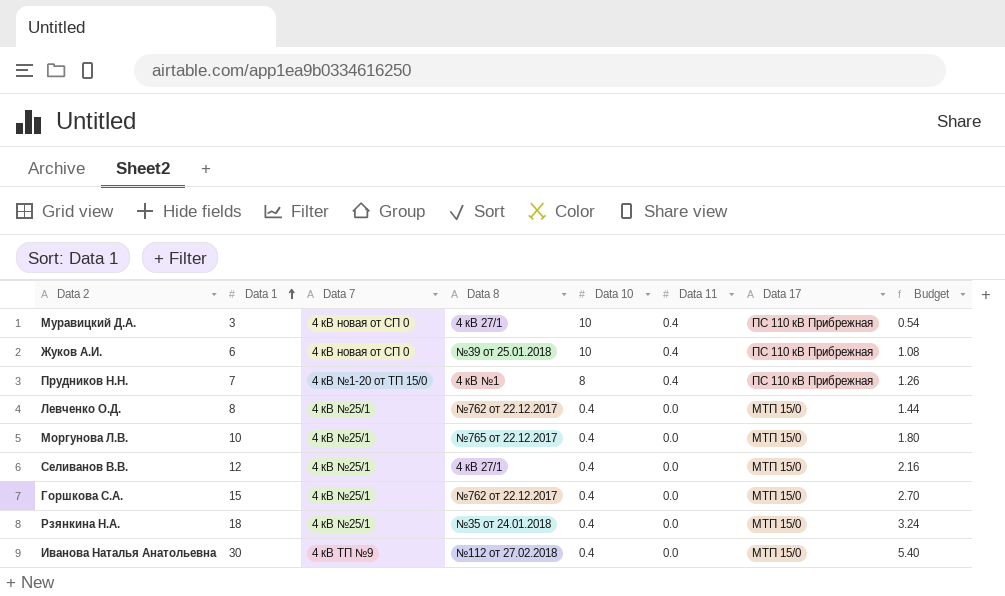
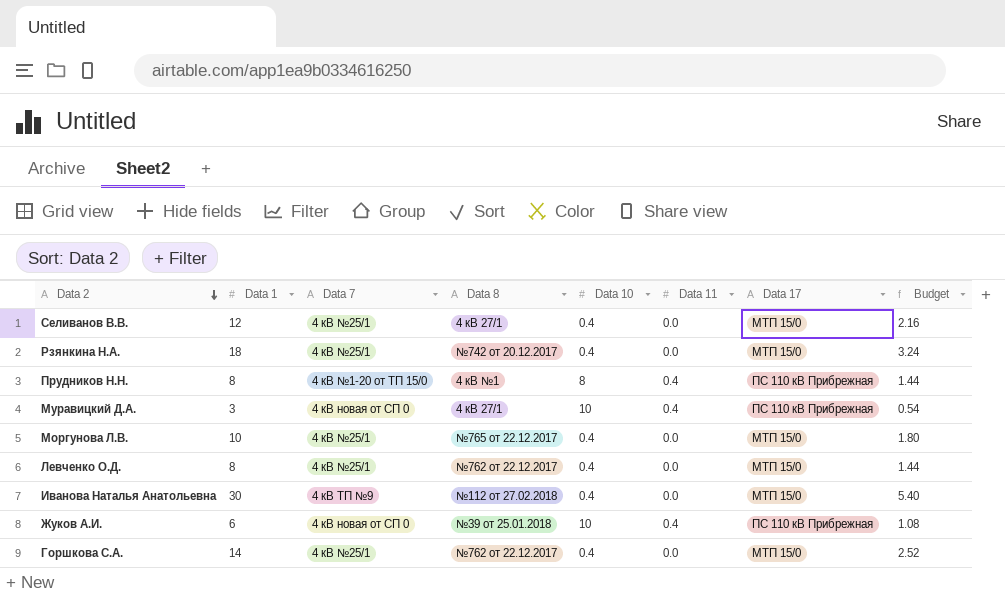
row order: Data 1 ascending -> Data 2 descending
Рзянкина Н.А. | Data 8: №35 от 24.01.2018 -> №742 от 20.12.2017
Прудников Н.Н. | Data 1: 7 -> 8
Прудников Н.Н. | Budget: 1.26 -> 1.44
Горшкова С.А. | Data 1: 15 -> 14
Горшкова С.А. | Budget: 2.70 -> 2.52

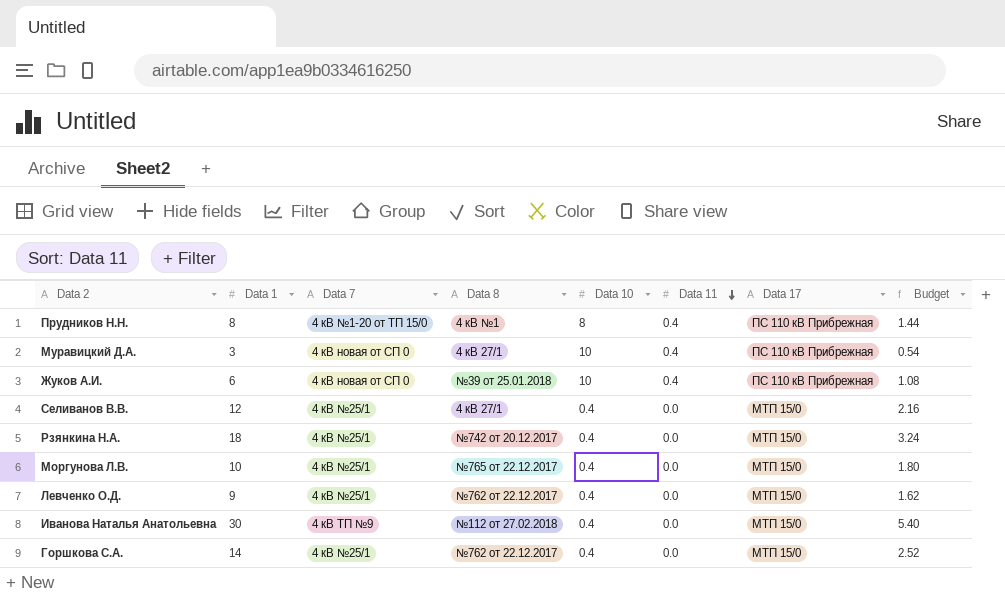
row order: Data 2 descending -> Data 11 descending
Левченко О.Д. | Data 1: 8 -> 9
Левченко О.Д. | Budget: 1.44 -> 1.62

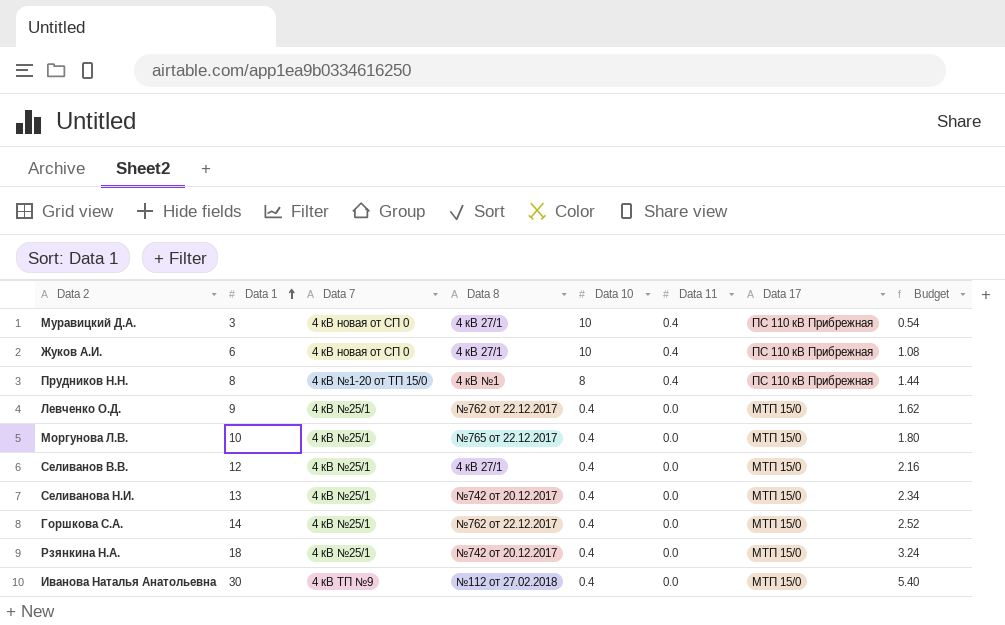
row order: Data 11 descending -> Data 1 ascending
Жуков А.И. | Data 8: №39 от 25.01.2018 -> 4 кВ 27/1
row Селиванова Н.И.: none -> 13 | 4 кВ №25/1 | №742 от 20.12.2017 | 0.4 | 0.0 | МТП 15/0 | 2.34

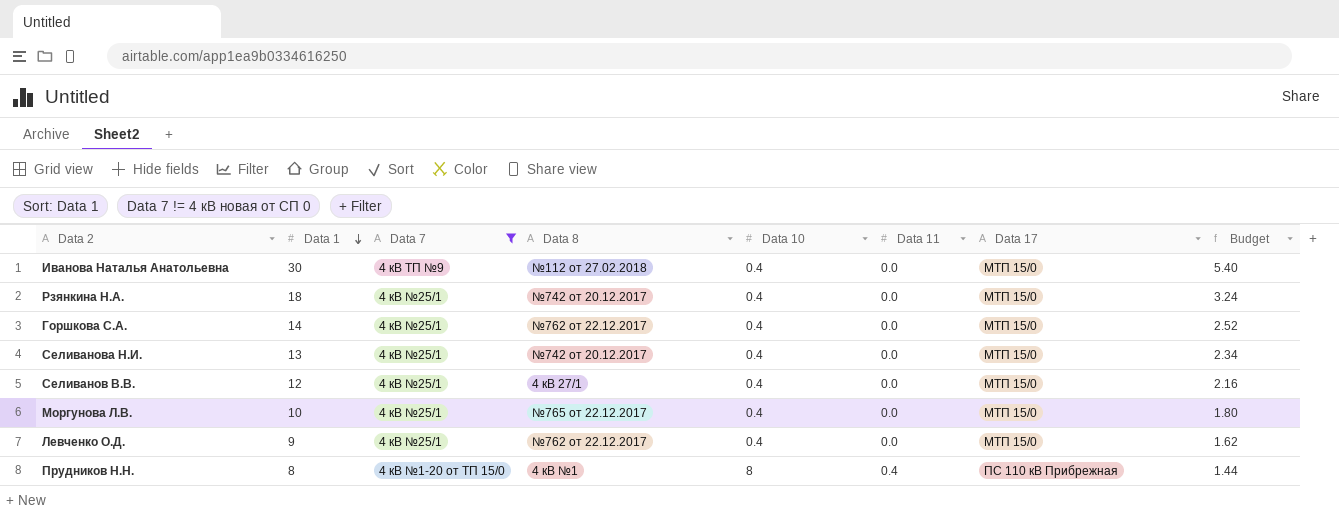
filter: none -> Data 7 != 4 кВ новая от СП 0
row order: Data 1 ascending -> Data 1 descending

